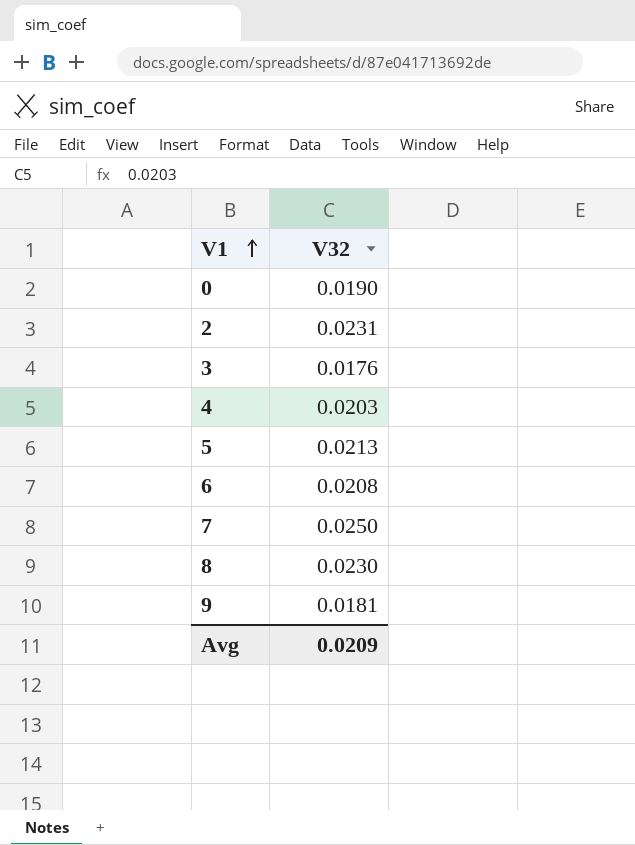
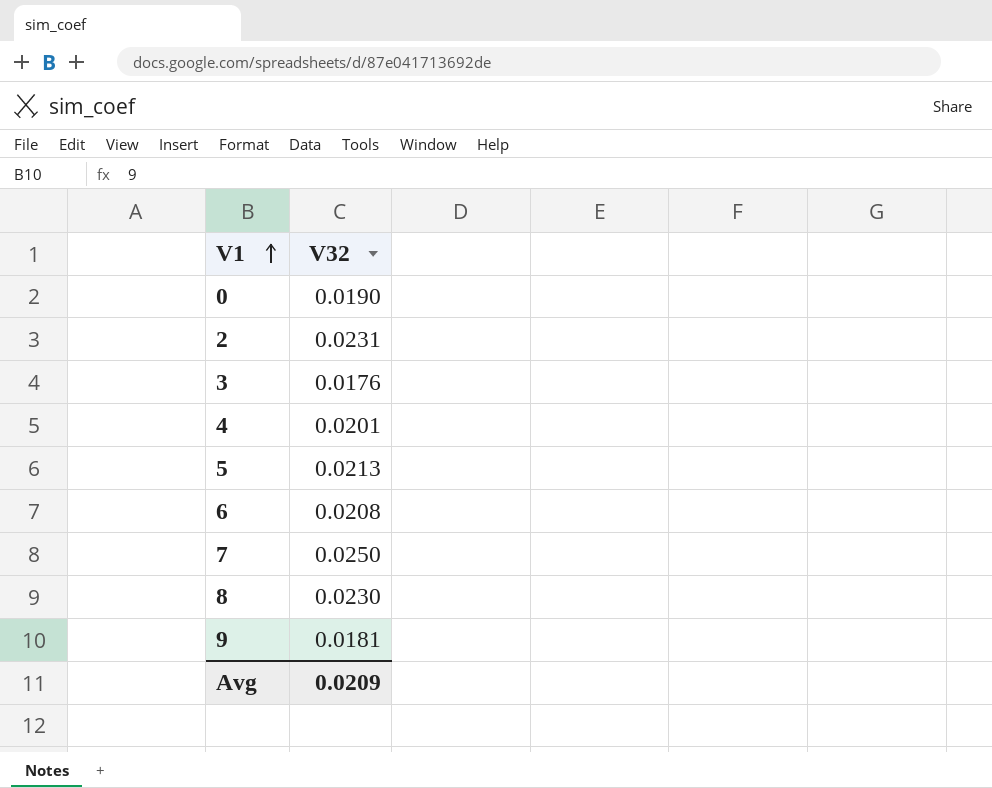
4 | V32: 0.0203 -> 0.0201

